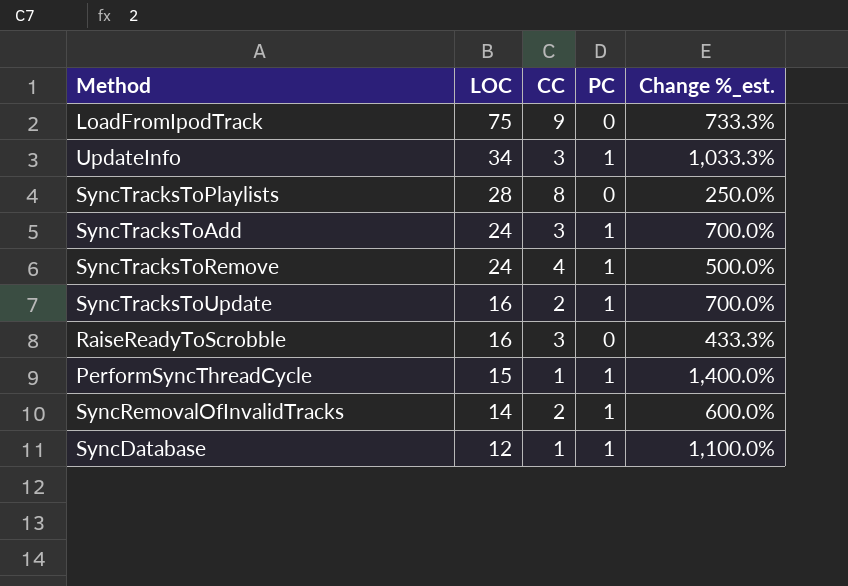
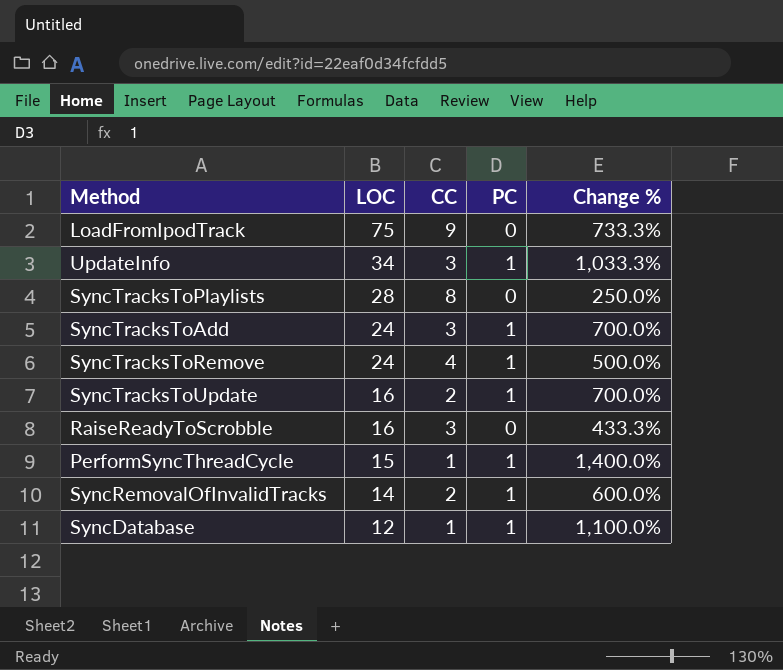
column name: Change %_est. -> Change %

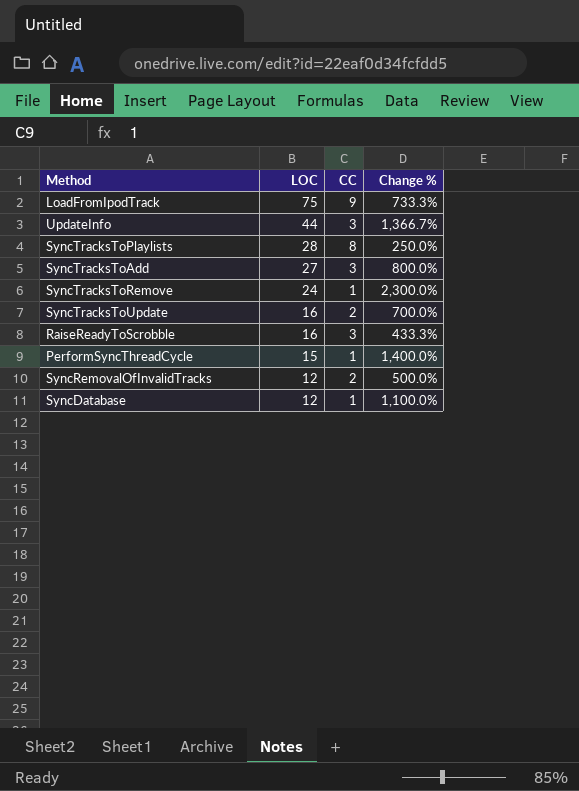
column PC | position: 4 -> none
UpdateInfo | LOC: 34 -> 44
UpdateInfo | Change %: 1,033.3% -> 1,366.7%
SyncTracksToAdd | LOC: 24 -> 27
SyncTracksToAdd | Change %: 700.0% -> 800.0%
SyncTracksToRemove | CC: 4 -> 1
SyncTracksToRemove | Change %: 500.0% -> 2,300.0%
SyncRemovalOfInvalidTracks | LOC: 14 -> 12
SyncRemovalOfInvalidTracks | Change %: 600.0% -> 500.0%

